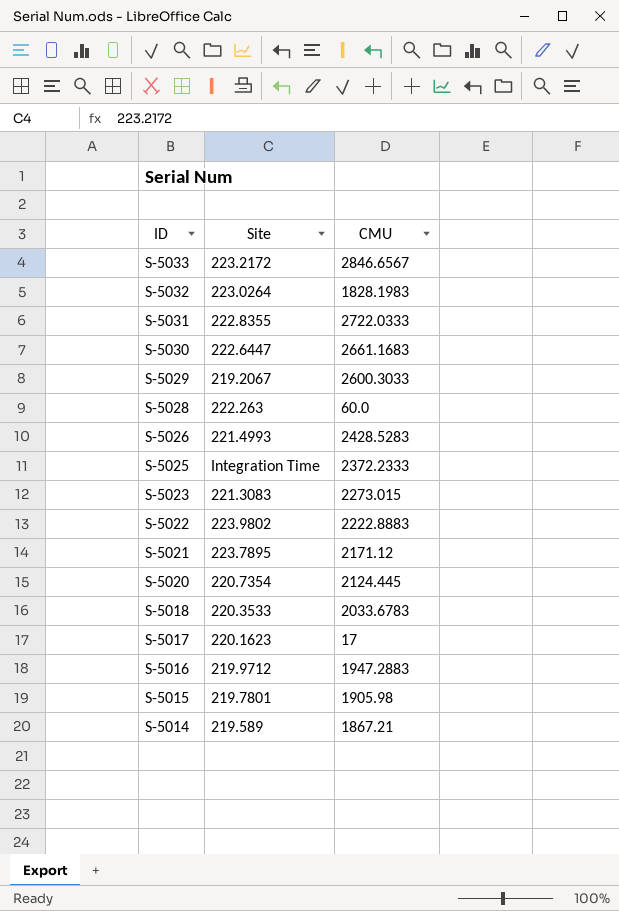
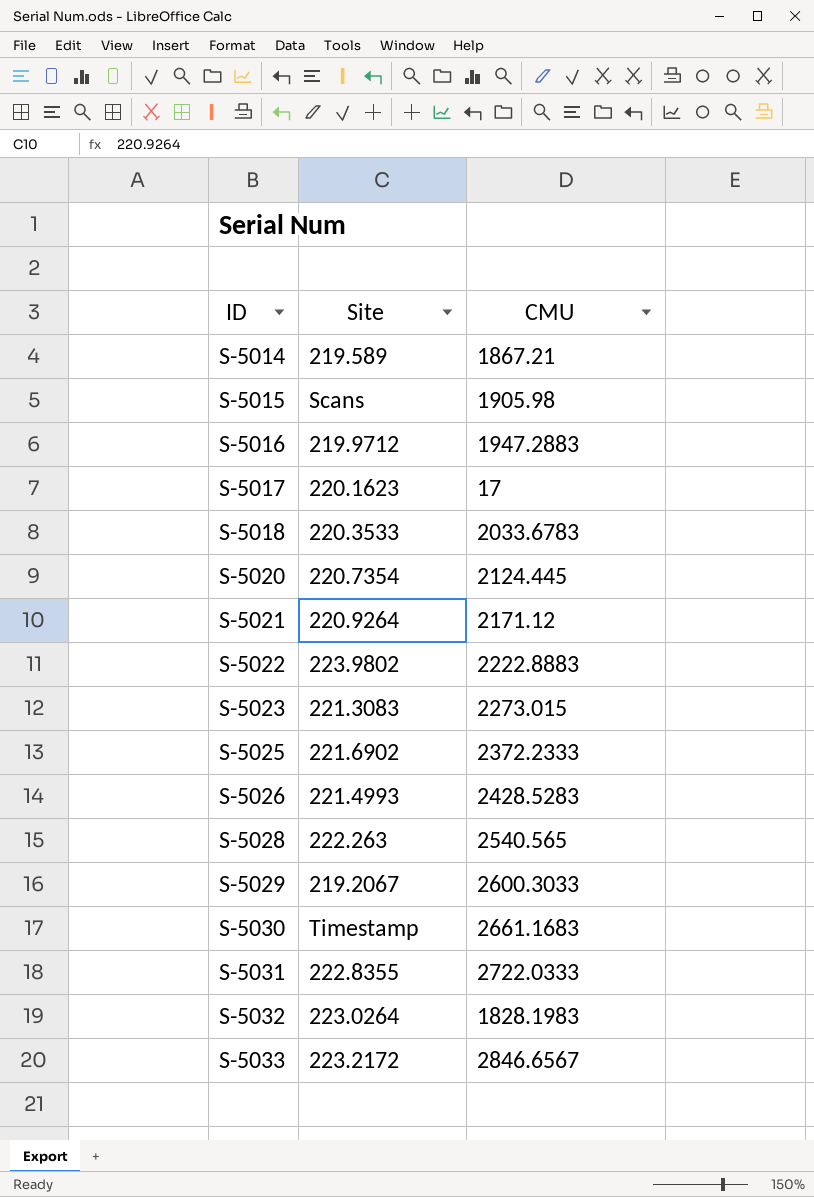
row order: ID descending -> ID ascending
S-5015 | Site: 219.7801 -> Scans
S-5021 | Site: 223.7895 -> 220.9264
S-5025 | Site: Integration Time -> 221.6902
S-5028 | CMU: 60.0 -> 2540.565
S-5030 | Site: 222.6447 -> Timestamp

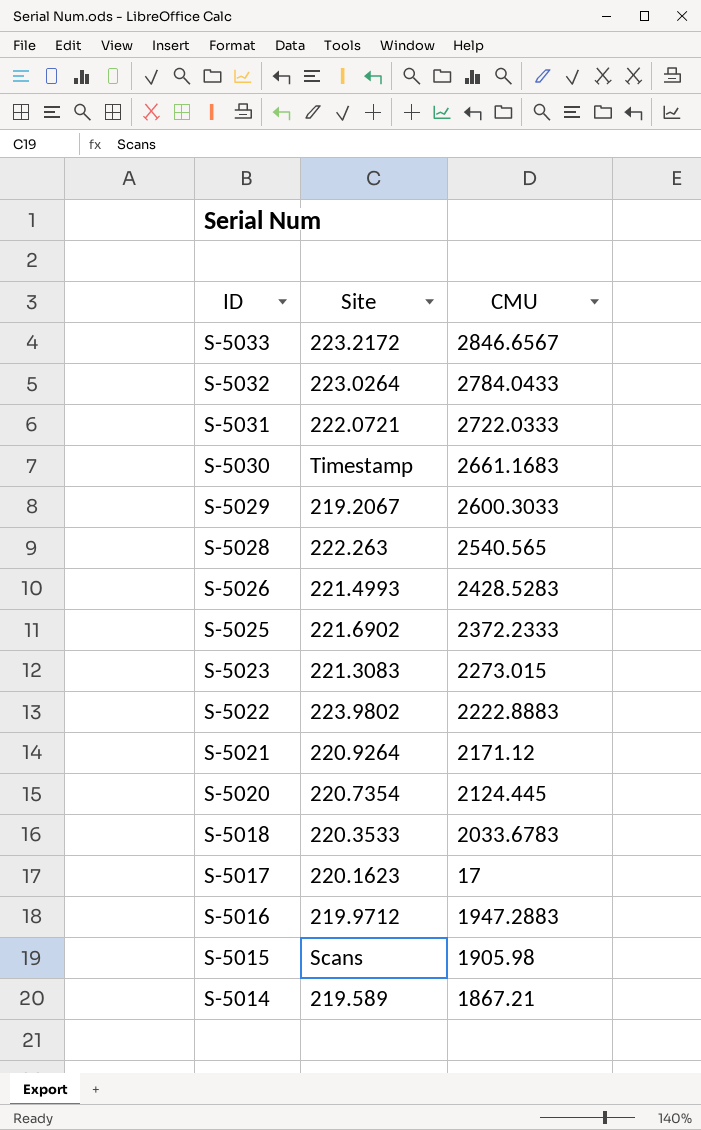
row order: ID ascending -> ID descending
S-5032 | CMU: 1828.1983 -> 2784.0433
S-5031 | Site: 222.8355 -> 222.0721

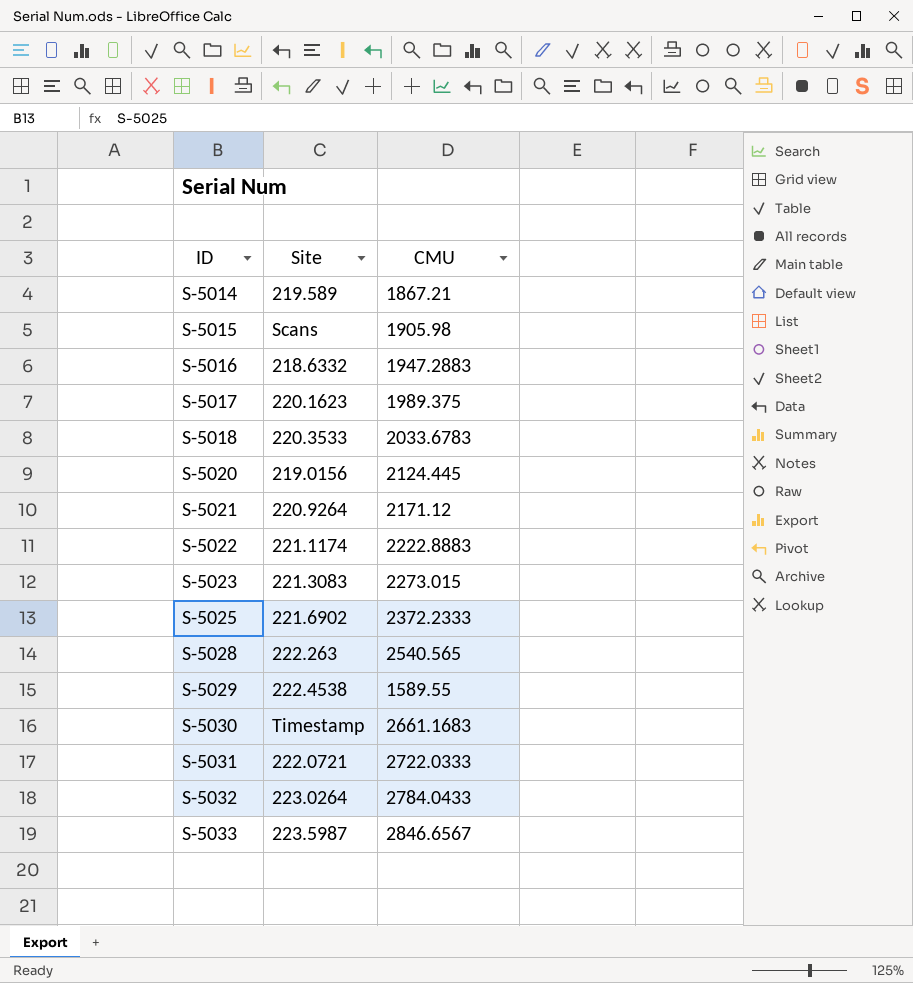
row order: ID descending -> ID ascending
row S-5026: 221.4993 | 2428.5283 -> none
S-5016 | Site: 219.9712 -> 218.6332
S-5017 | CMU: 17 -> 1989.375
S-5020 | Site: 220.7354 -> 219.0156
S-5022 | Site: 223.9802 -> 221.1174
S-5029 | Site: 219.2067 -> 222.4538
S-5029 | CMU: 2600.3033 -> 1589.55
S-5033 | Site: 223.2172 -> 223.5987

